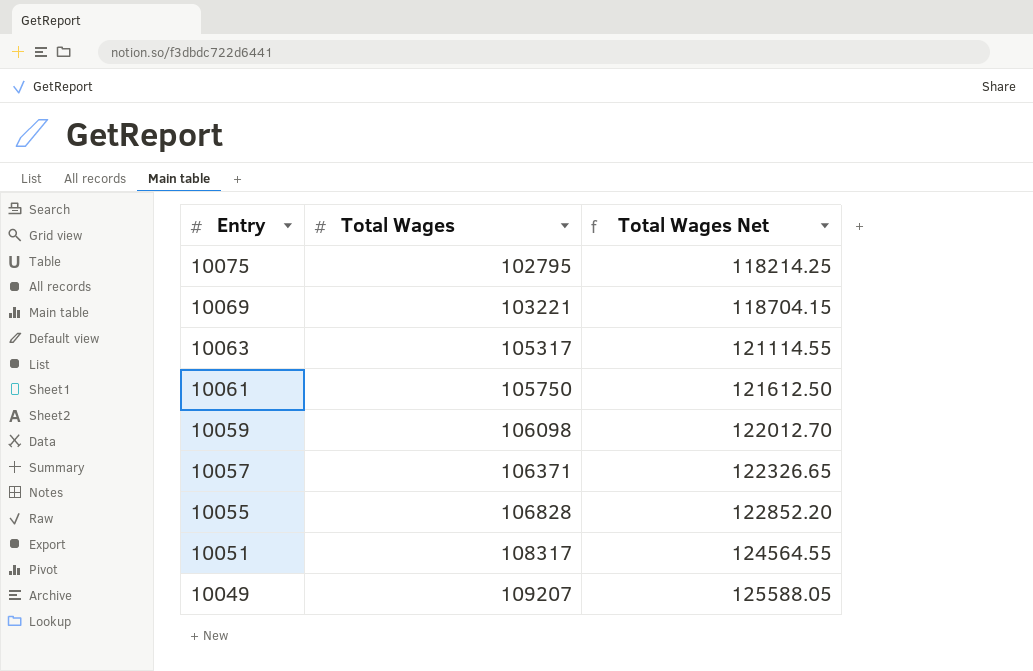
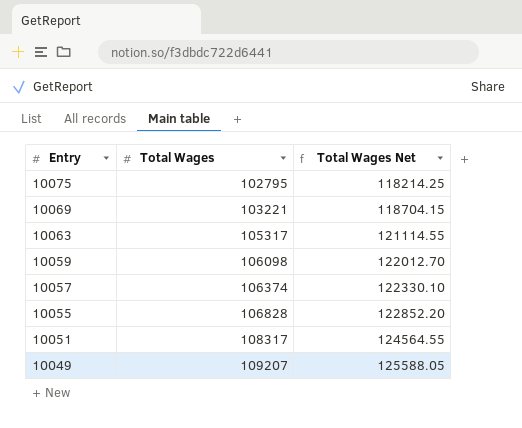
row 10061: 105750 | 121612.50 -> none
10057 | Total Wages: 106371 -> 106374
10057 | Total Wages Net: 122326.65 -> 122330.10

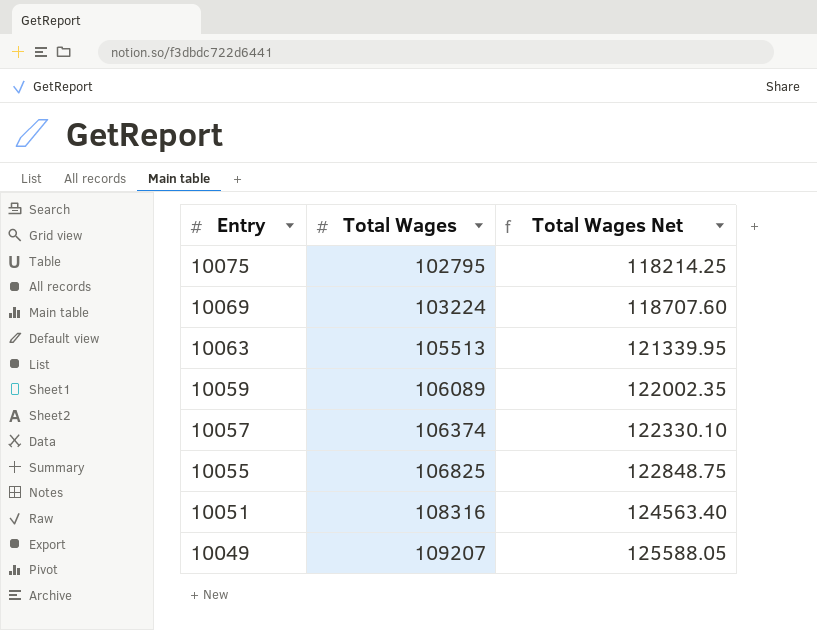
10069 | Total Wages: 103221 -> 103224
10069 | Total Wages Net: 118704.15 -> 118707.60
10063 | Total Wages: 105317 -> 105513
10063 | Total Wages Net: 121114.55 -> 121339.95
10059 | Total Wages: 106098 -> 106089
10059 | Total Wages Net: 122012.70 -> 122002.35
10055 | Total Wages: 106828 -> 106825
10055 | Total Wages Net: 122852.20 -> 122848.75
10051 | Total Wages: 108317 -> 108316
10051 | Total Wages Net: 124564.55 -> 124563.40

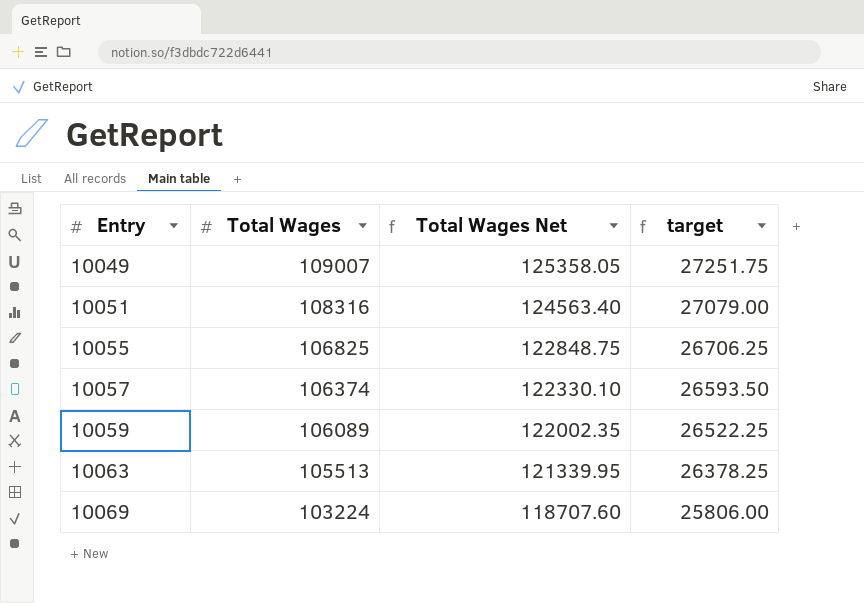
row order: Entry descending -> Entry ascending
column target | formula: none -> [Total Wages] * 0.25
row 10075: 102795 | 118214.25 -> none
10049 | Total Wages: 109207 -> 109007
10049 | Total Wages Net: 125588.05 -> 125358.05

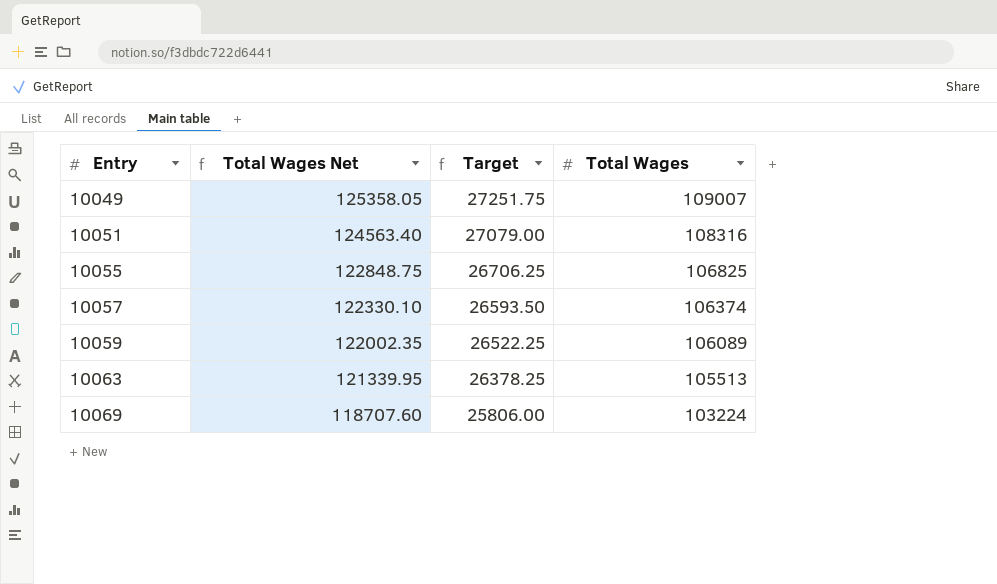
column name: target -> Target
column Total Wages | position: 2 -> 4

